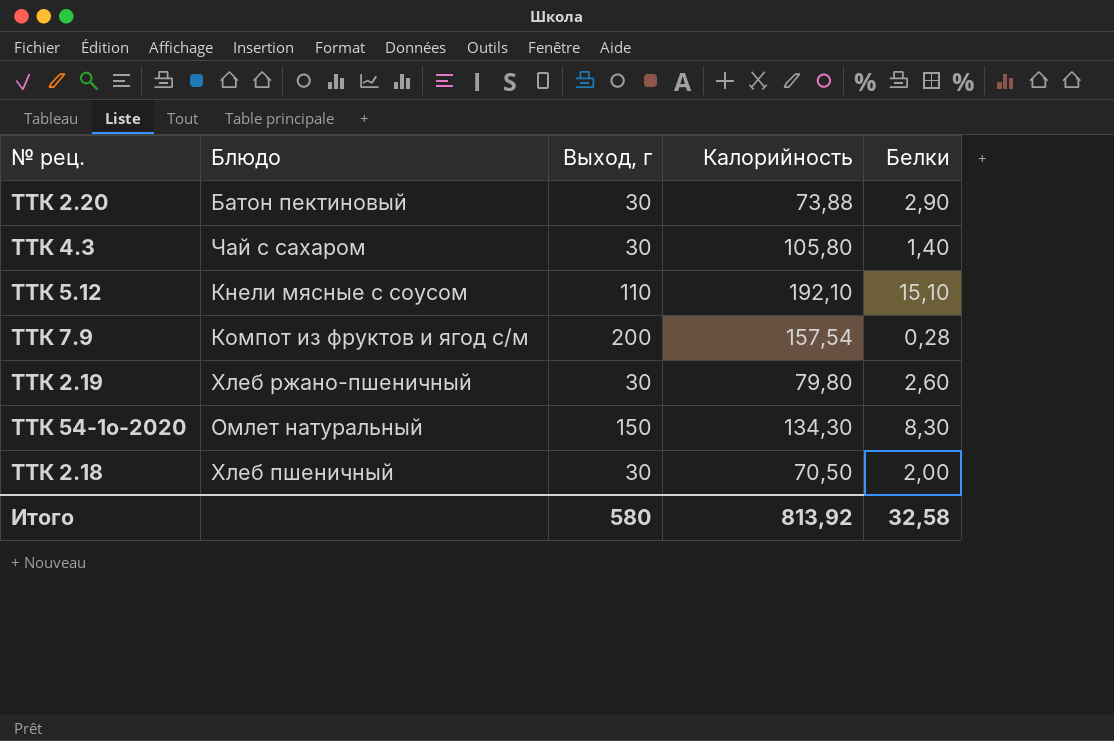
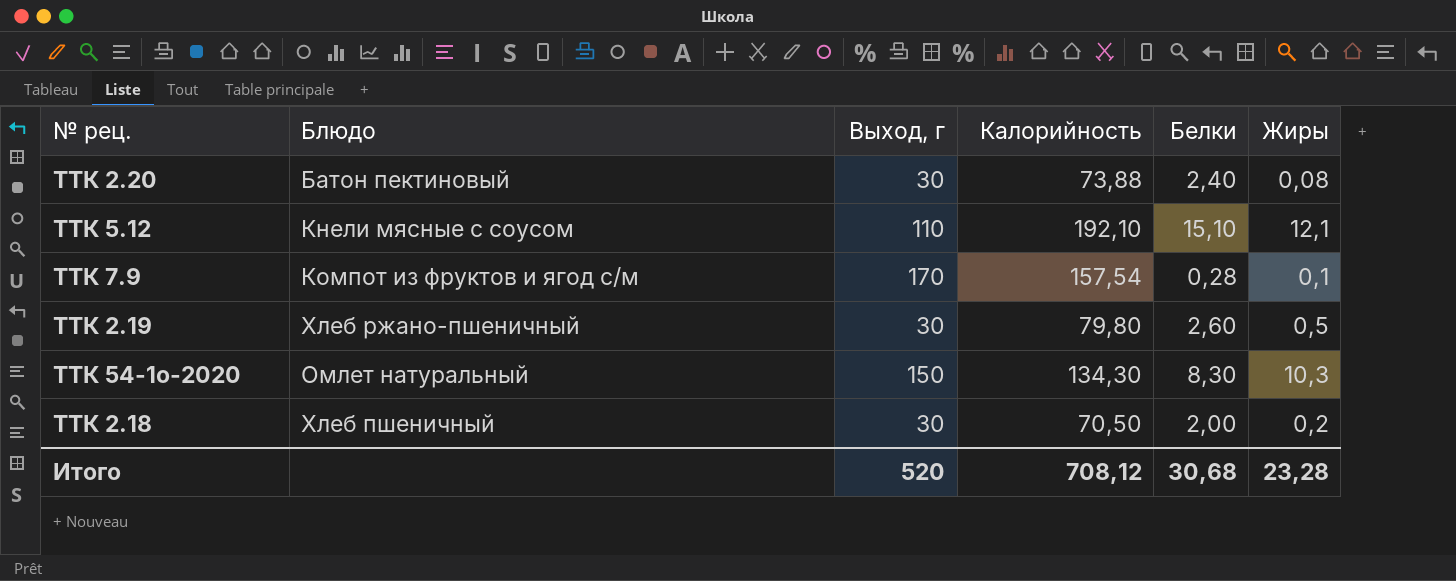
column Жиры | position: none -> 6
row ТТК 4.3: Чай с сахаром | 30 | 105,80 | 1,40 -> none
ТТК 2.20 | Белки: 2,90 -> 2,40
ТТК 7.9 | Выход, г: 200 -> 170
Итого | Выход, г: 580 -> 520
Итого | Калорийность: 813,92 -> 708,12
Итого | Белки: 32,58 -> 30,68

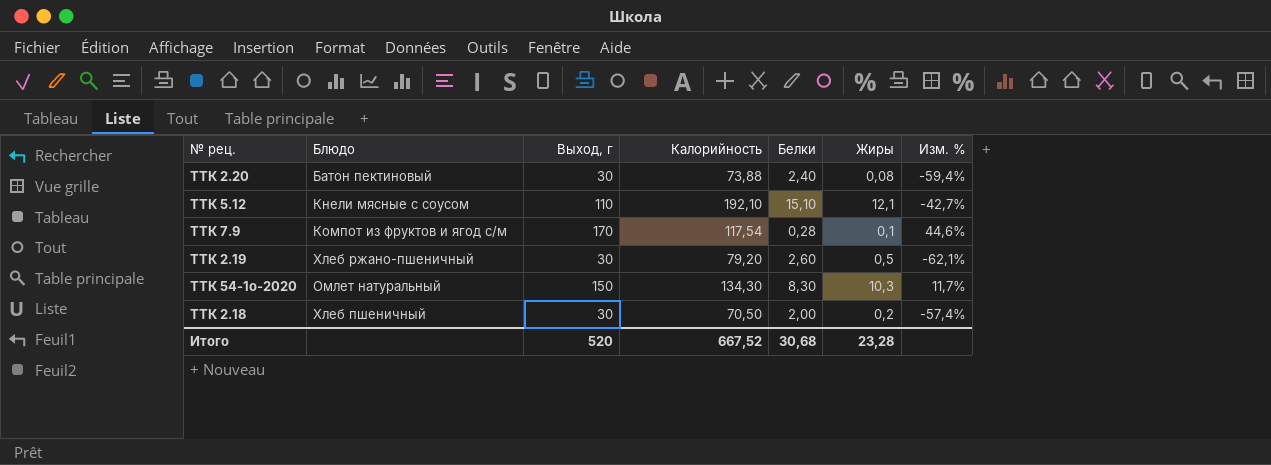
column Изм. % | formula: none -> ([Выход, г] - [Калорийность]) / [Калорийность]
ТТК 7.9 | Калорийность: 157,54 -> 117,54
ТТК 2.19 | Калорийность: 79,80 -> 79,20
Итого | Калорийность: 708,12 -> 667,52

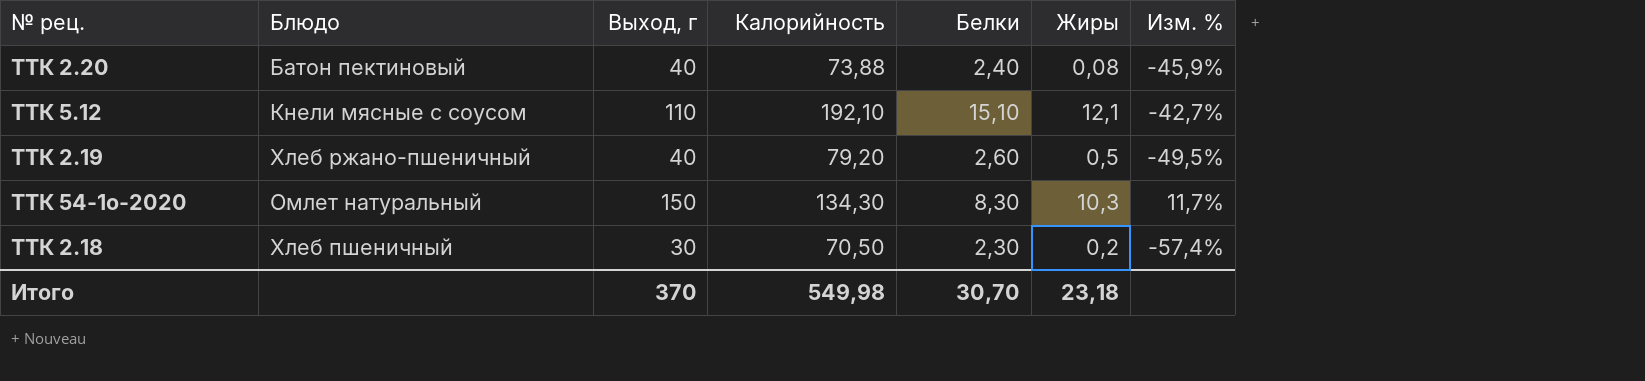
row ТТК 7.9: Компот из фруктов и ягод с/м | 170 | 117,54 | 0,28 | 0,1 | 44,6% -> none
ТТК 2.20 | Выход, г: 30 -> 40
ТТК 2.20 | Изм. %: -59,4% -> -45,9%
ТТК 2.19 | Выход, г: 30 -> 40
ТТК 2.19 | Изм. %: -62,1% -> -49,5%
ТТК 2.18 | Белки: 2,00 -> 2,30
Итого | Выход, г: 520 -> 370
Итого | Калорийность: 667,52 -> 549,98
Итого | Белки: 30,68 -> 30,70
Итого | Жиры: 23,28 -> 23,18

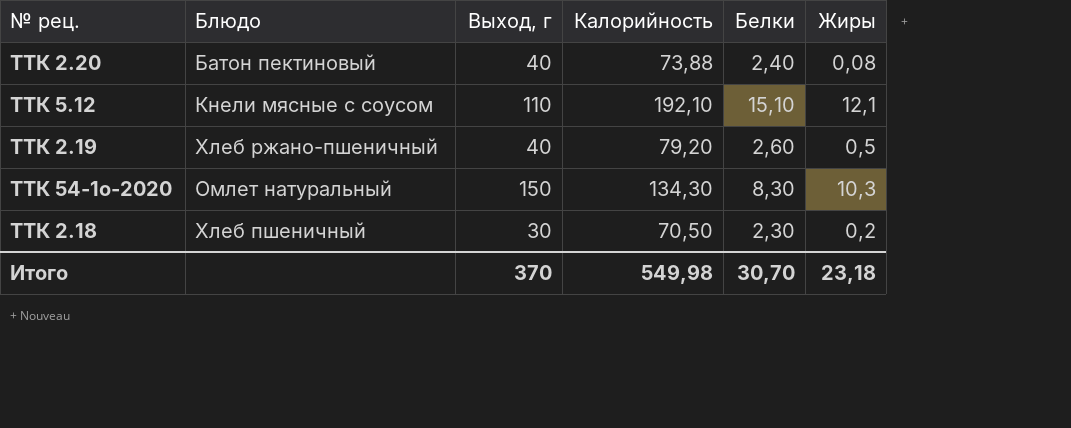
column Изм. % | formula: ([Выход, г] - [Калорийность]) / [Калорийность] -> none

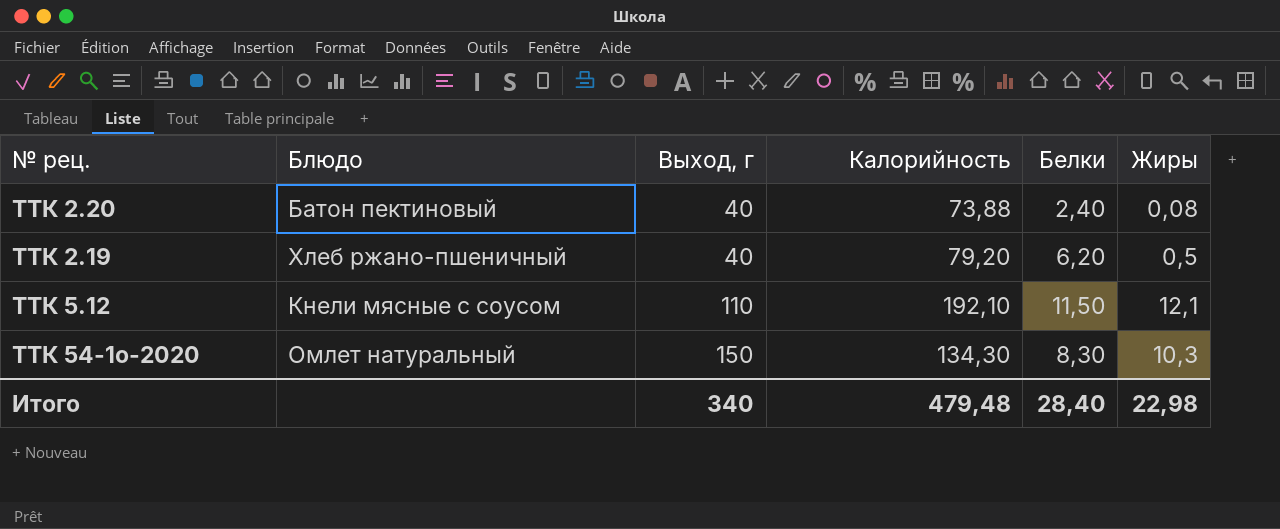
row order: none -> Выход, г ascending
row ТТК 2.18: Хлеб пшеничный | 30 | 70,50 | 2,30 | 0,2 -> none
ТТК 2.19 | Белки: 2,60 -> 6,20
ТТК 5.12 | Белки: 15,10 -> 11,50
Итого | Выход, г: 370 -> 340
Итого | Калорийность: 549,98 -> 479,48
Итого | Белки: 30,70 -> 28,40
Итого | Жиры: 23,18 -> 22,98

